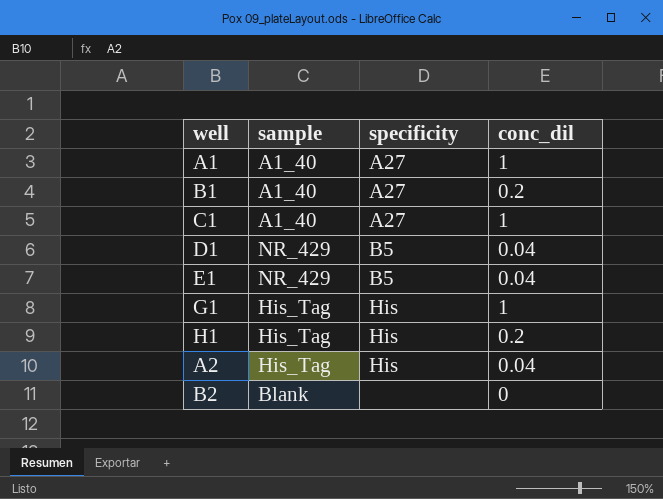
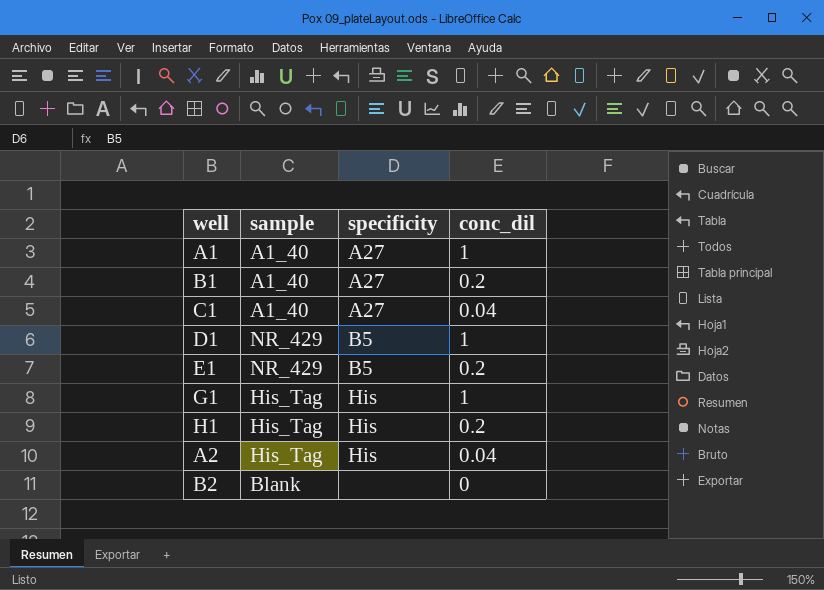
C1 | conc_dil: 1 -> 0.04
D1 | conc_dil: 0.04 -> 1
E1 | conc_dil: 0.04 -> 0.2

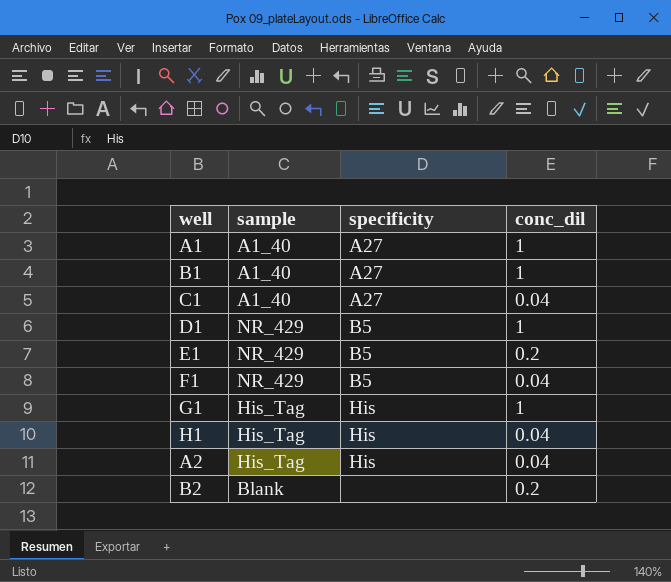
B1 | conc_dil: 0.2 -> 1
row F1: none -> NR_429 | B5 | 0.04
H1 | conc_dil: 0.2 -> 0.04
B2 | conc_dil: 0 -> 0.2

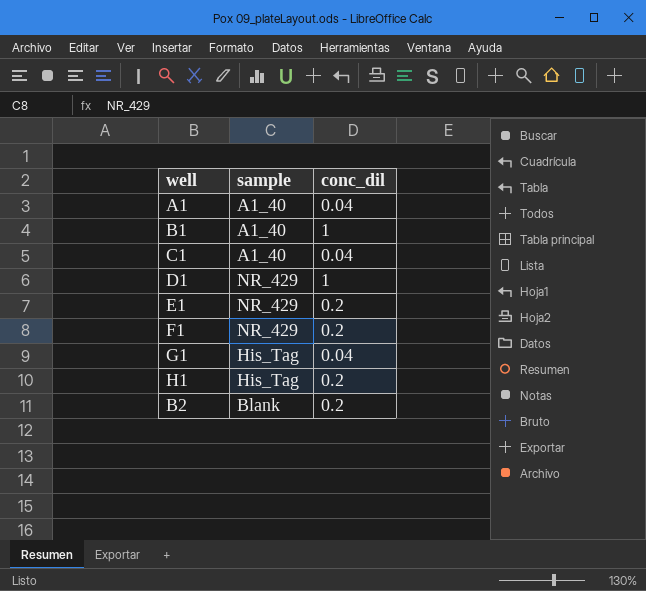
column specificity | position: 3 -> none
row A2: His_Tag | His | 0.04 -> none
A1 | conc_dil: 1 -> 0.04
F1 | conc_dil: 0.04 -> 0.2
G1 | conc_dil: 1 -> 0.04
H1 | conc_dil: 0.04 -> 0.2

